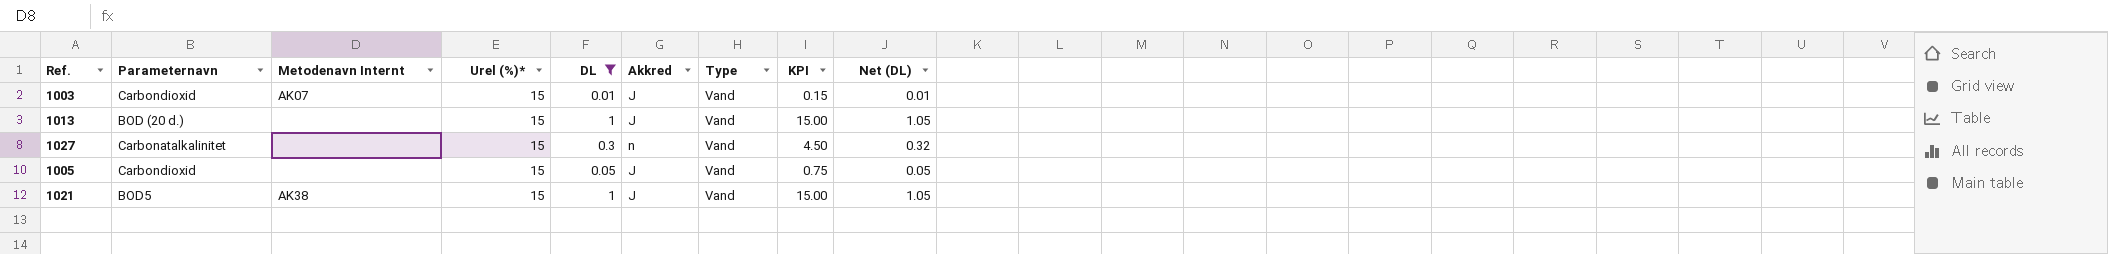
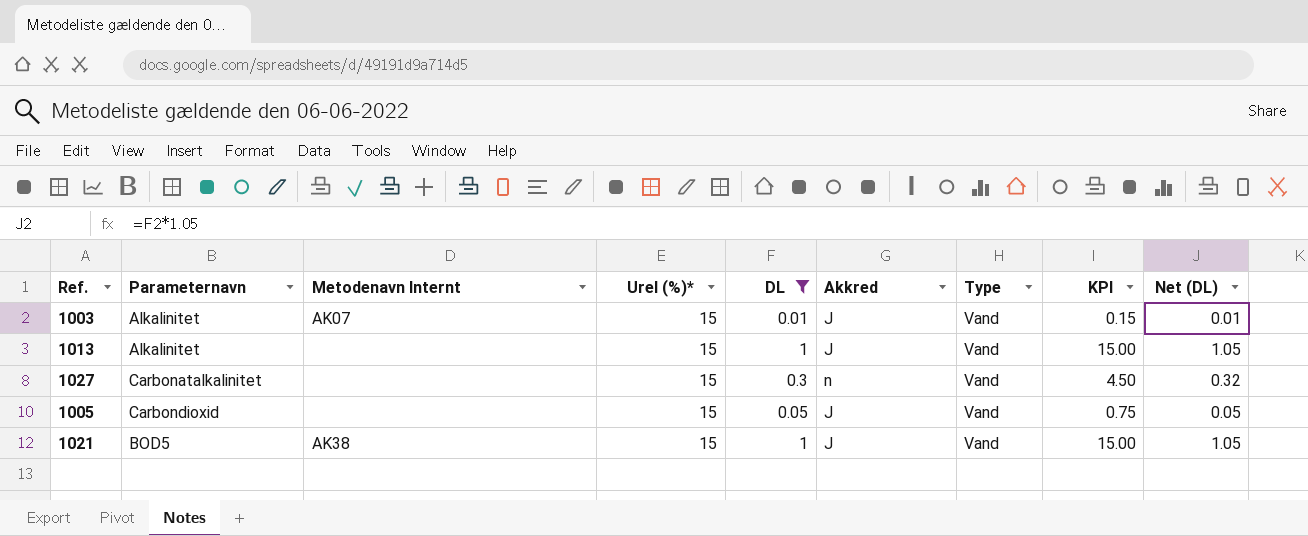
1003 | Parameternavn: Carbondioxid -> Alkalinitet
1013 | Parameternavn: BOD (20 d.) -> Alkalinitet

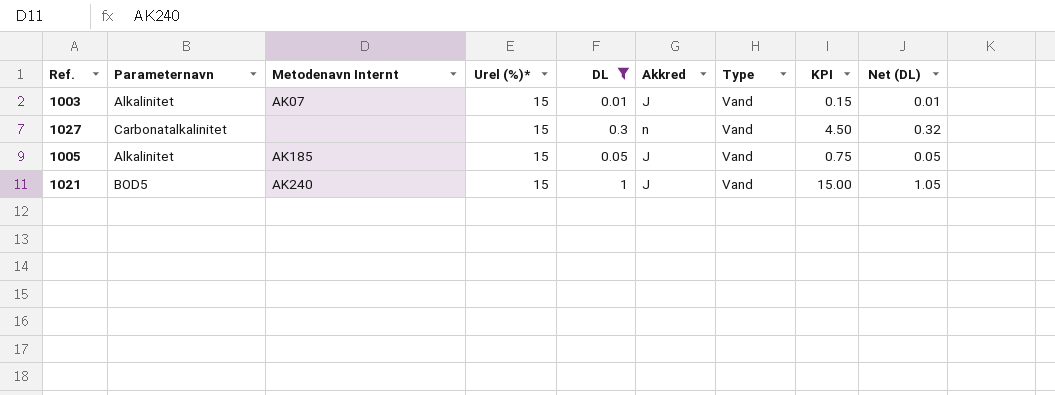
row 1013: Alkalinitet | none | 15 | 1 | J | Vand | 15.00 | 1.05 -> none
1005 | Parameternavn: Carbondioxid -> Alkalinitet
1005 | Metodenavn Internt: none -> AK185
1021 | Metodenavn Internt: AK38 -> AK240

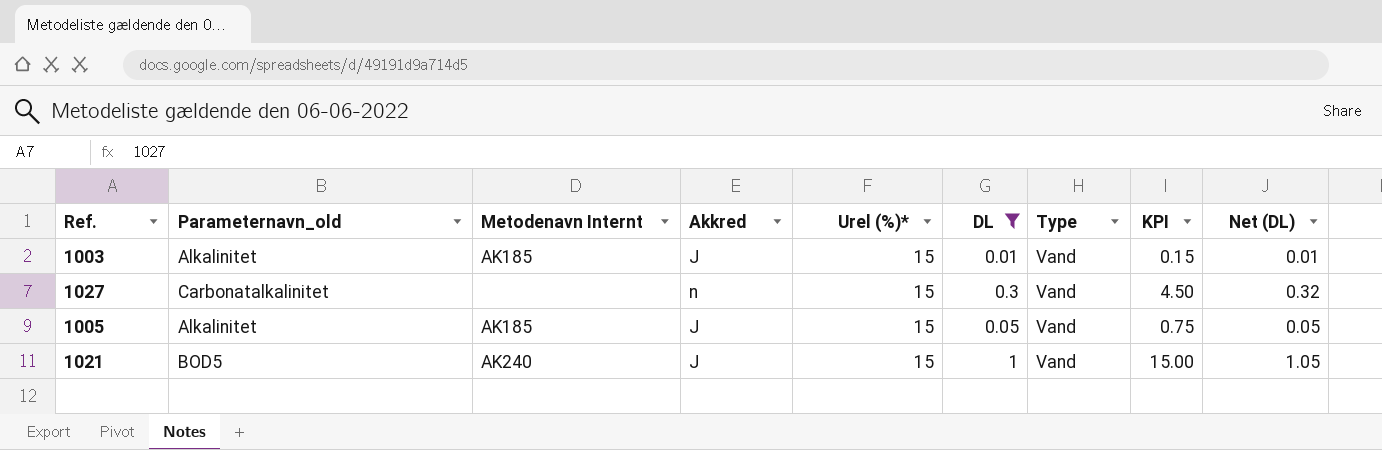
column name: Parameternavn -> Parameternavn_old
column Akkred | position: 6 -> 4
1003 | Metodenavn Internt: AK07 -> AK185

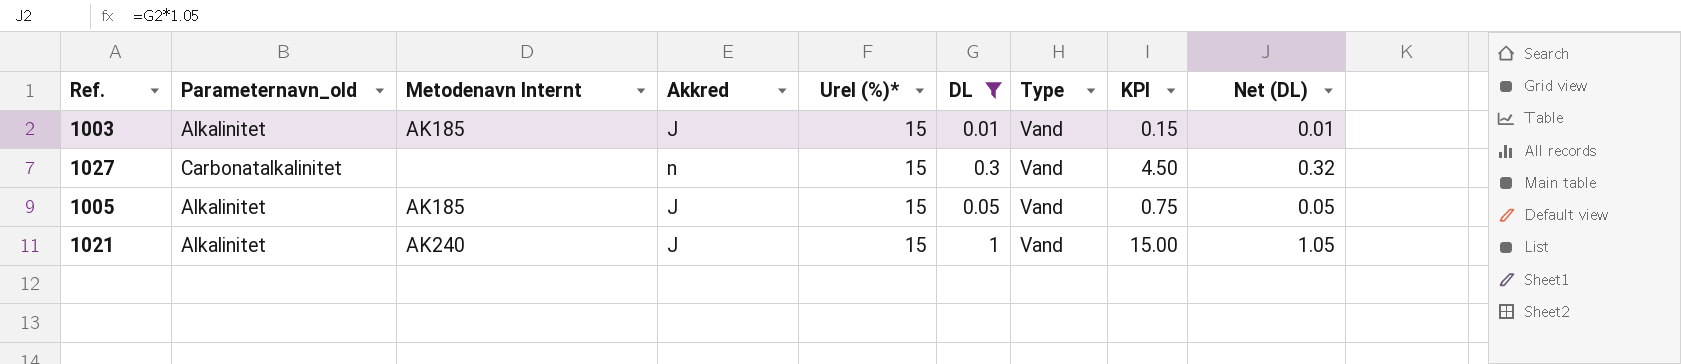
1021 | Parameternavn_old: BOD5 -> Alkalinitet

